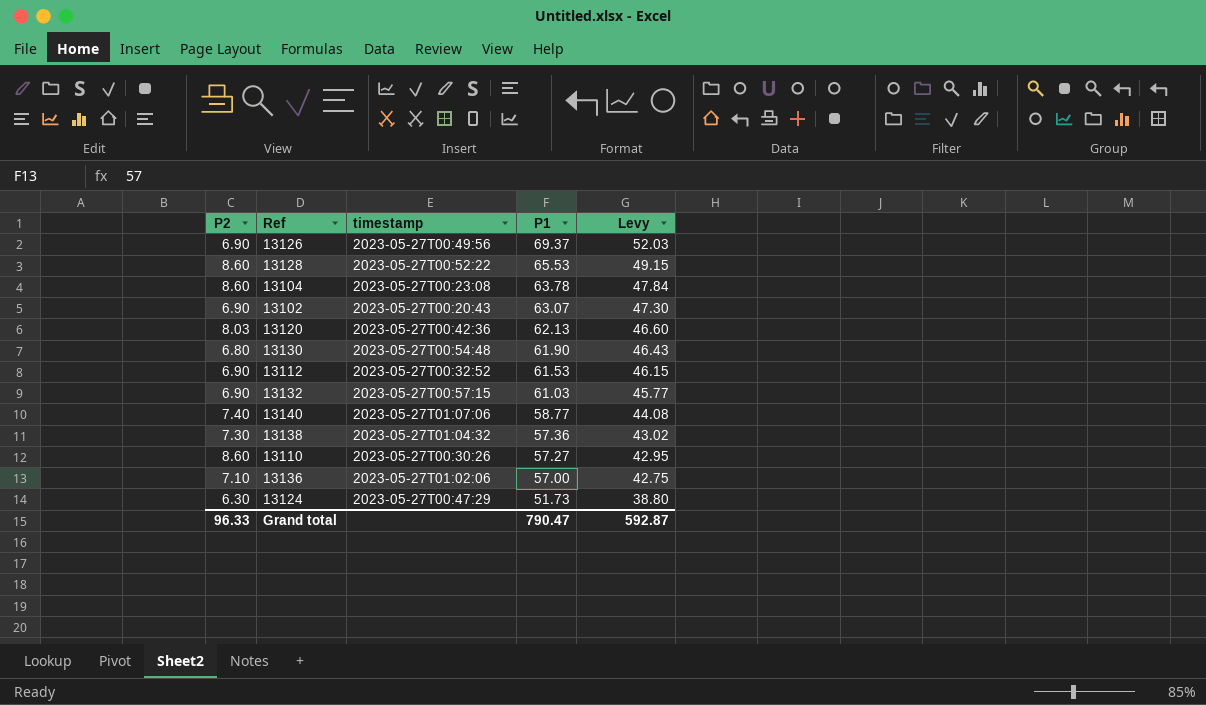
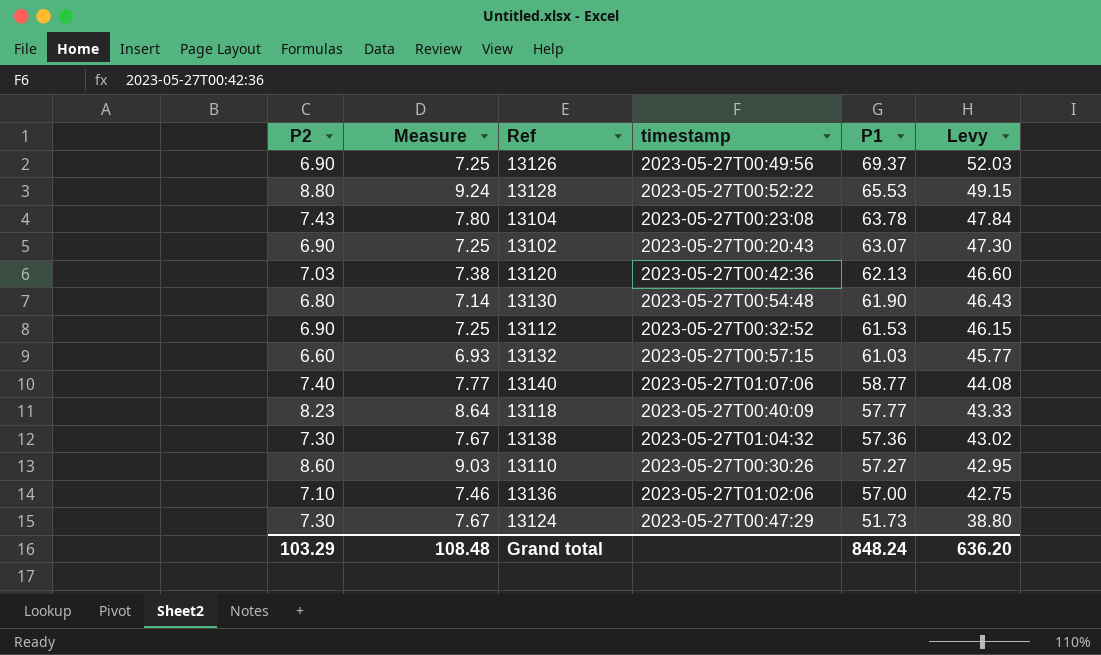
column Measure | formula: none -> [P2] * 1.05
13128 | P2: 8.60 -> 8.80
13104 | P2: 8.60 -> 7.43
13120 | P2: 8.03 -> 7.03
13132 | P2: 6.90 -> 6.60
row 13118: none -> 8.23 | 8.64 | 2023-05-27T00:40:09 | 57.77 | 43.33
13124 | P2: 6.30 -> 7.30
Grand total | P2: 96.33 -> 103.29
Grand total | P1: 790.47 -> 848.24
Grand total | Levy: 592.87 -> 636.20

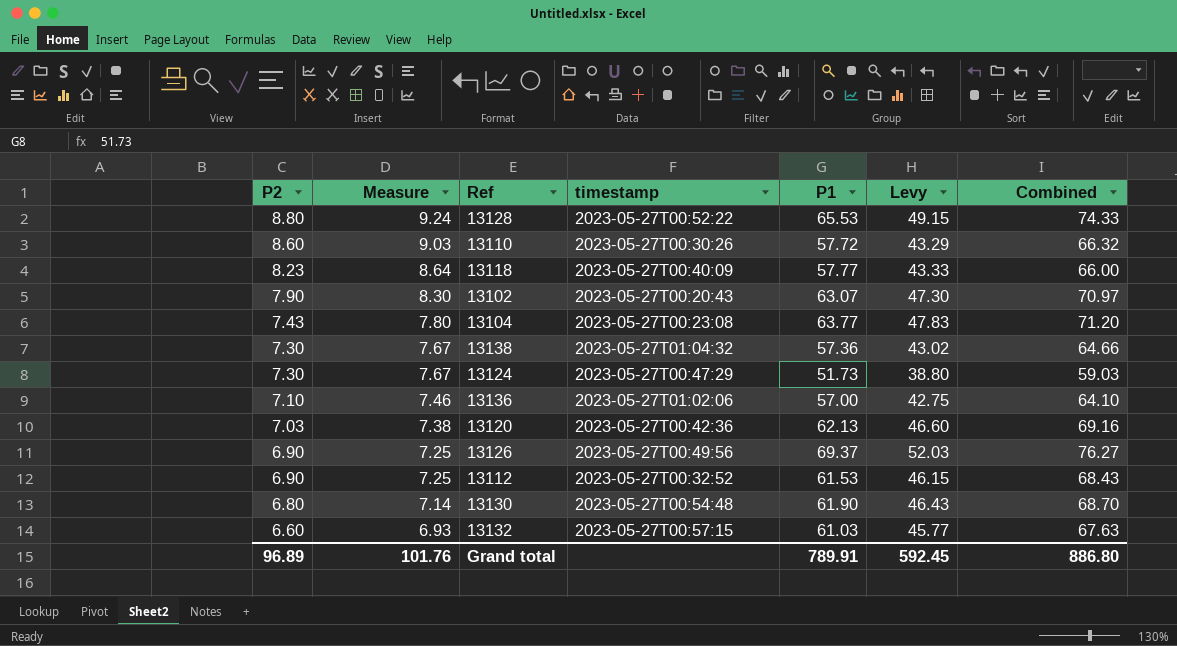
row order: P1 descending -> P2 descending
column Combined | formula: none -> [P2] + [P1]
row 13140: 7.40 | 7.77 | 2023-05-27T01:07:06 | 58.77 | 44.08 -> none
13110 | P1: 57.27 -> 57.72
13110 | Levy: 42.95 -> 43.29
13102 | P2: 6.90 -> 7.90
13102 | Measure: 7.25 -> 8.30
13104 | P1: 63.78 -> 63.77
13104 | Levy: 47.84 -> 47.83
Grand total | P2: 103.29 -> 96.89
Grand total | Measure: 108.48 -> 101.76
Grand total | P1: 848.24 -> 789.91
Grand total | Levy: 636.20 -> 592.45

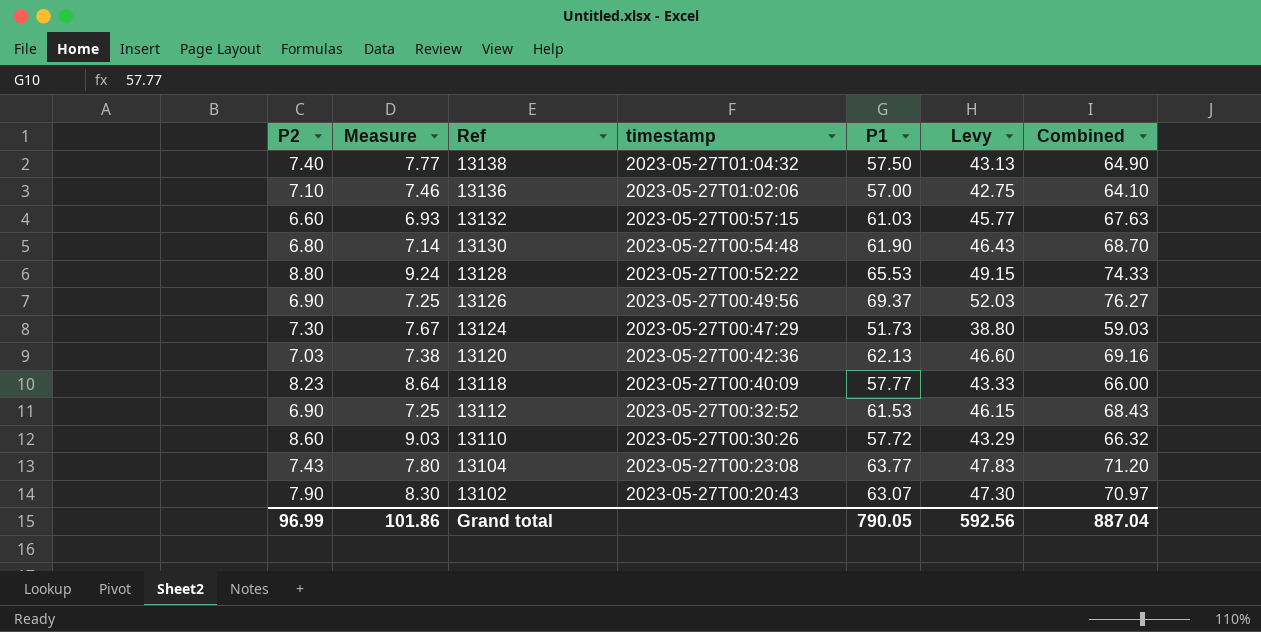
row order: P2 descending -> Ref descending
13138 | P2: 7.30 -> 7.40
13138 | Measure: 7.67 -> 7.77
13138 | P1: 57.36 -> 57.50
13138 | Levy: 43.02 -> 43.13
13138 | Combined: 64.66 -> 64.90
Grand total | P2: 96.89 -> 96.99
Grand total | Measure: 101.76 -> 101.86
Grand total | P1: 789.91 -> 790.05
Grand total | Levy: 592.45 -> 592.56
Grand total | Combined: 886.80 -> 887.04

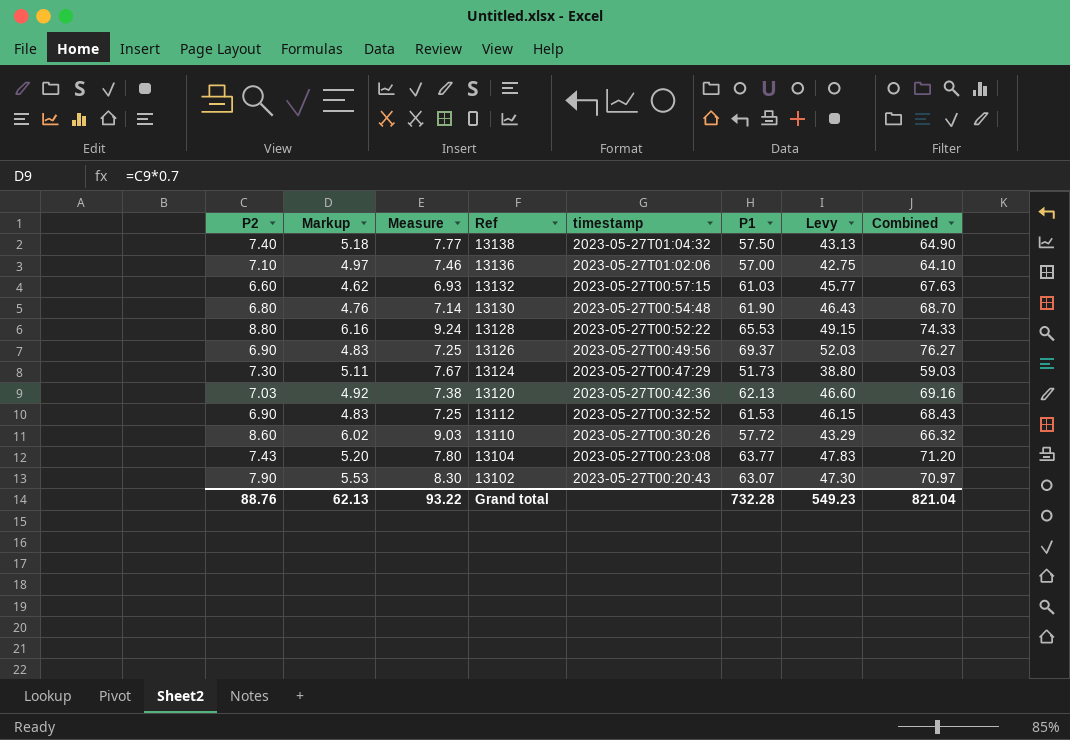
column Markup | formula: none -> [P2] * 0.7
row 13118: 8.23 | 8.64 | 2023-05-27T00:40:09 | 57.77 | 43.33 | 66.00 -> none
Grand total | P2: 96.99 -> 88.76
Grand total | Measure: 101.86 -> 93.22
Grand total | P1: 790.05 -> 732.28
Grand total | Levy: 592.56 -> 549.23
Grand total | Combined: 887.04 -> 821.04

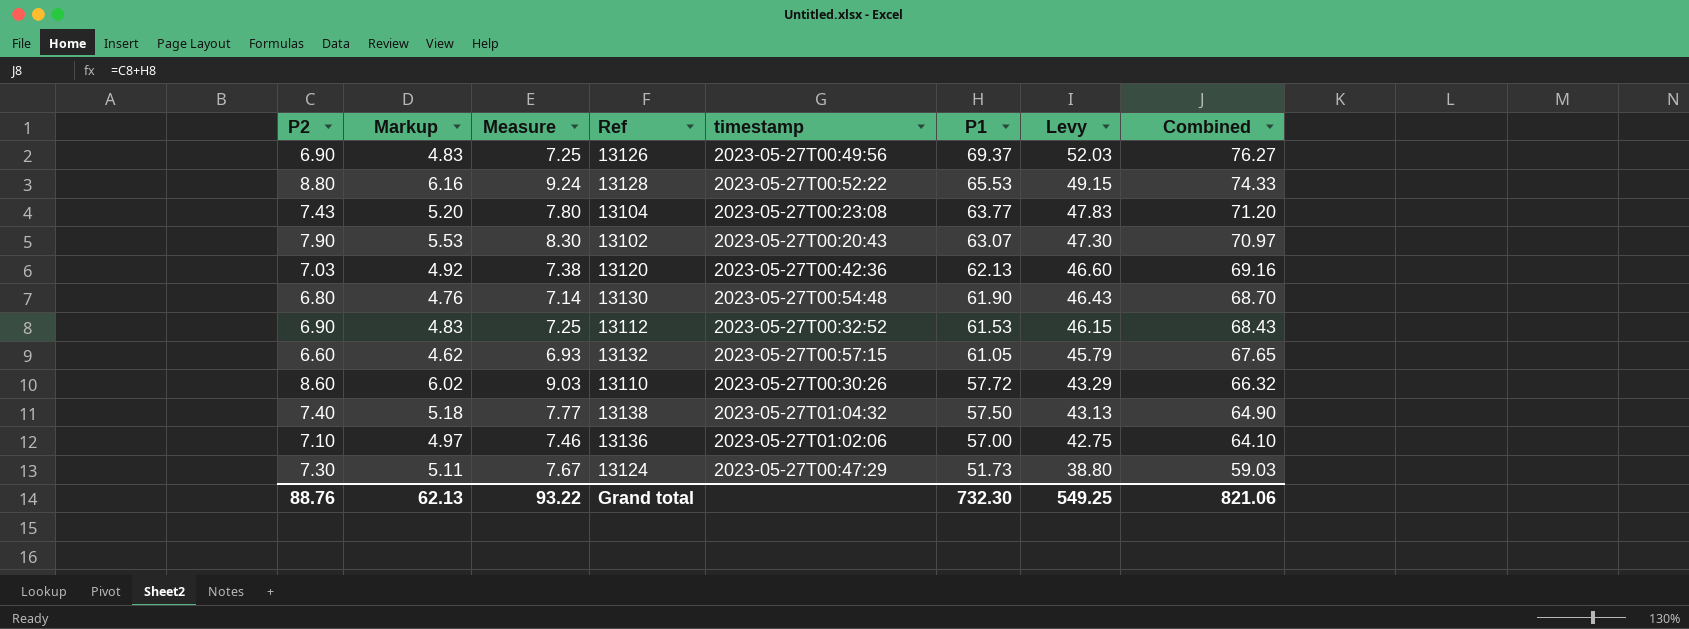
row order: Ref descending -> P1 descending
13132 | P1: 61.03 -> 61.05
13132 | Levy: 45.77 -> 45.79
13132 | Combined: 67.63 -> 67.65
Grand total | P1: 732.28 -> 732.30
Grand total | Levy: 549.23 -> 549.25
Grand total | Combined: 821.04 -> 821.06

